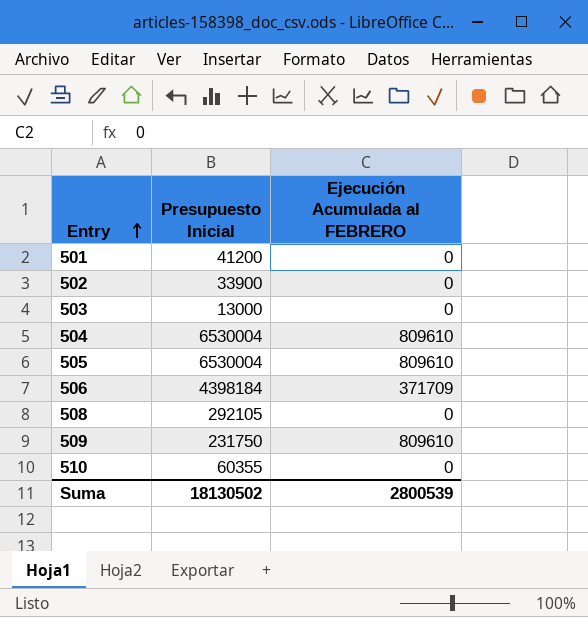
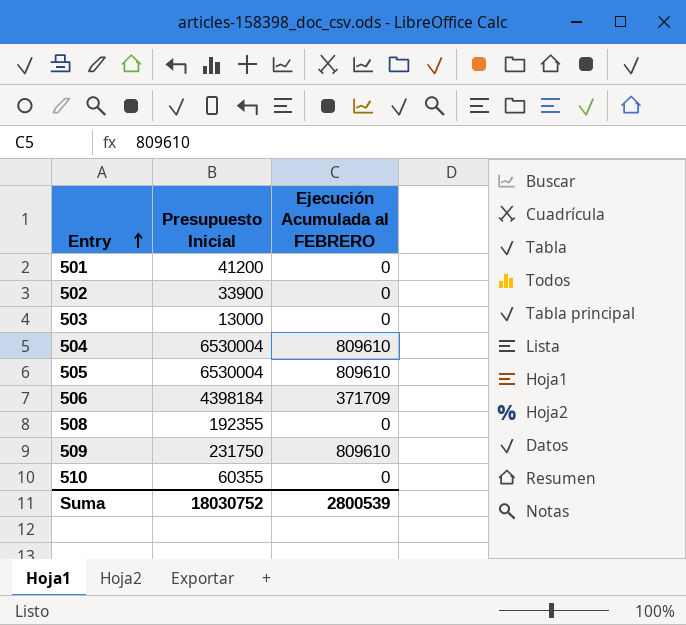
508 | Presupuesto Inicial: 292105 -> 192355
Suma | Presupuesto Inicial: 18130502 -> 18030752

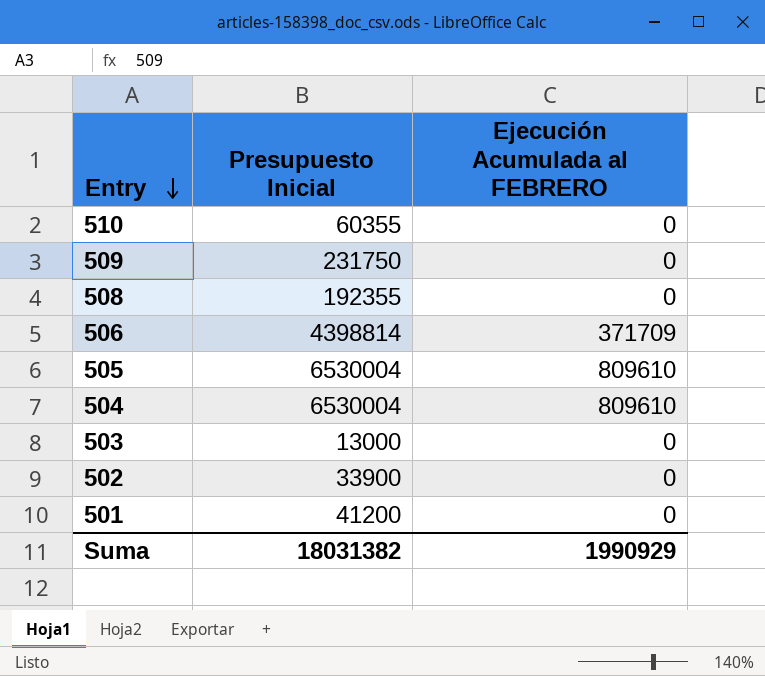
row order: Entry ascending -> Entry descending
509 | Ejecución Acumulada al FEBRERO: 809610 -> 0
506 | Presupuesto Inicial: 4398184 -> 4398814
Suma | Presupuesto Inicial: 18030752 -> 18031382
Suma | Ejecución Acumulada al FEBRERO: 2800539 -> 1990929

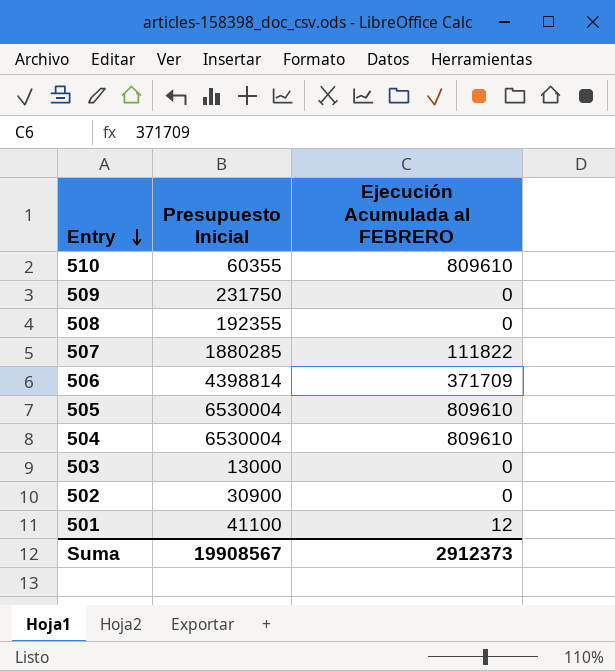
510 | Ejecución Acumulada al FEBRERO: 0 -> 809610
row 507: none -> 1880285 | 111822
502 | Presupuesto Inicial: 33900 -> 30900
501 | Presupuesto Inicial: 41200 -> 41100
501 | Ejecución Acumulada al FEBRERO: 0 -> 12
Suma | Presupuesto Inicial: 18031382 -> 19908567
Suma | Ejecución Acumulada al FEBRERO: 1990929 -> 2912373

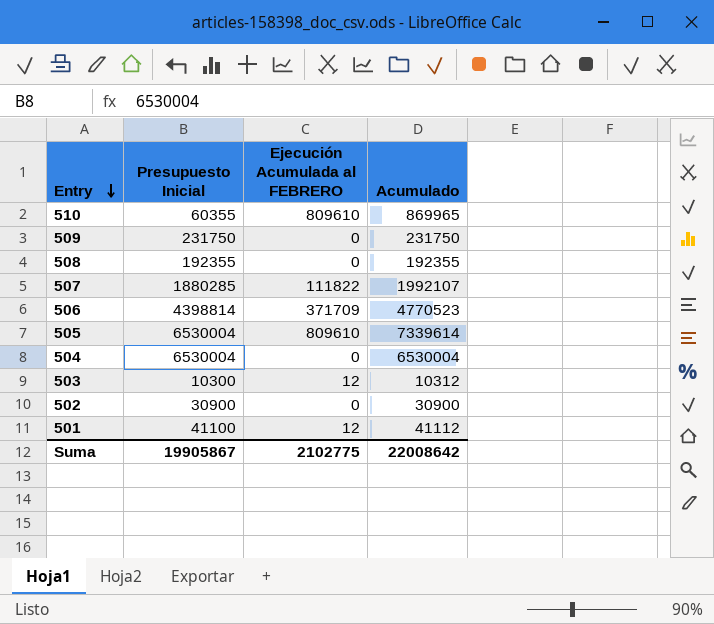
column Acumulado | formula: none -> [Presupuesto Inicial] + [Ejecución Acumulada al FEBRERO]
504 | Ejecución Acumulada al FEBRERO: 809610 -> 0
503 | Presupuesto Inicial: 13000 -> 10300
503 | Ejecución Acumulada al FEBRERO: 0 -> 12
Suma | Presupuesto Inicial: 19908567 -> 19905867
Suma | Ejecución Acumulada al FEBRERO: 2912373 -> 2102775

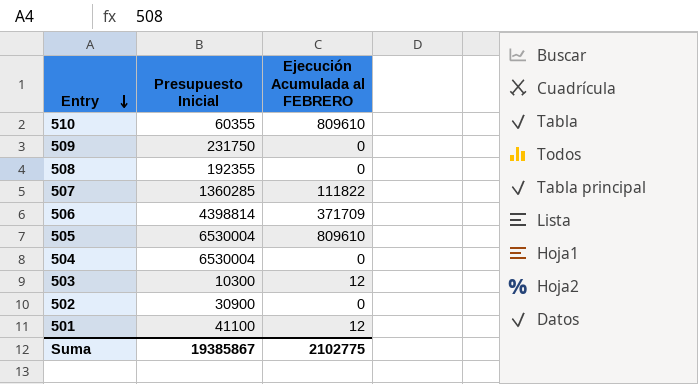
column Acumulado | formula: [Presupuesto Inicial] + [Ejecución Acumulada al FEBRERO] -> none
507 | Presupuesto Inicial: 1880285 -> 1360285
Suma | Presupuesto Inicial: 19905867 -> 19385867

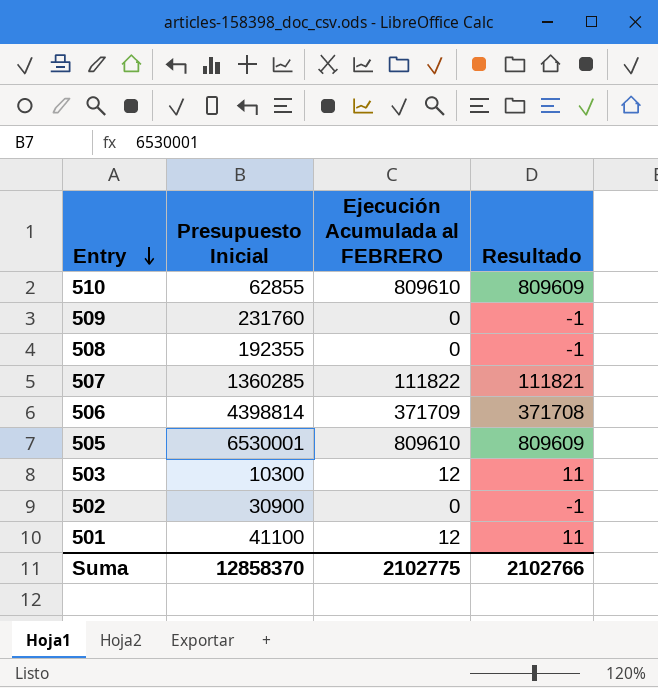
column Resultado | formula: none -> [Ejecución Acumulada al FEBRERO] - 1
row 504: 6530004 | 0 -> none
510 | Presupuesto Inicial: 60355 -> 62855
509 | Presupuesto Inicial: 231750 -> 231760
505 | Presupuesto Inicial: 6530004 -> 6530001
Suma | Presupuesto Inicial: 19385867 -> 12858370

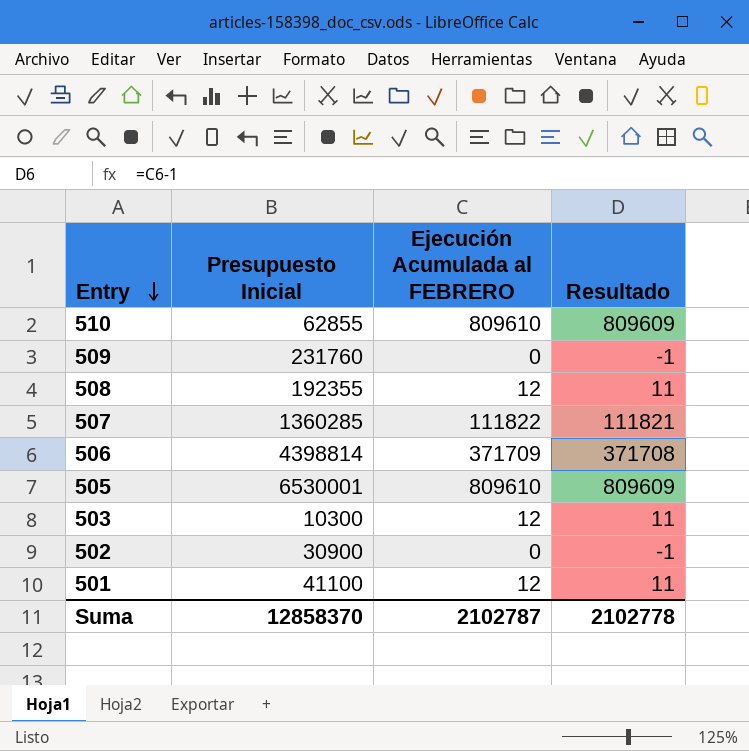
508 | Ejecución Acumulada al FEBRERO: 0 -> 12
508 | Resultado: -1 -> 11
Suma | Ejecución Acumulada al FEBRERO: 2102775 -> 2102787
Suma | Resultado: 2102766 -> 2102778

